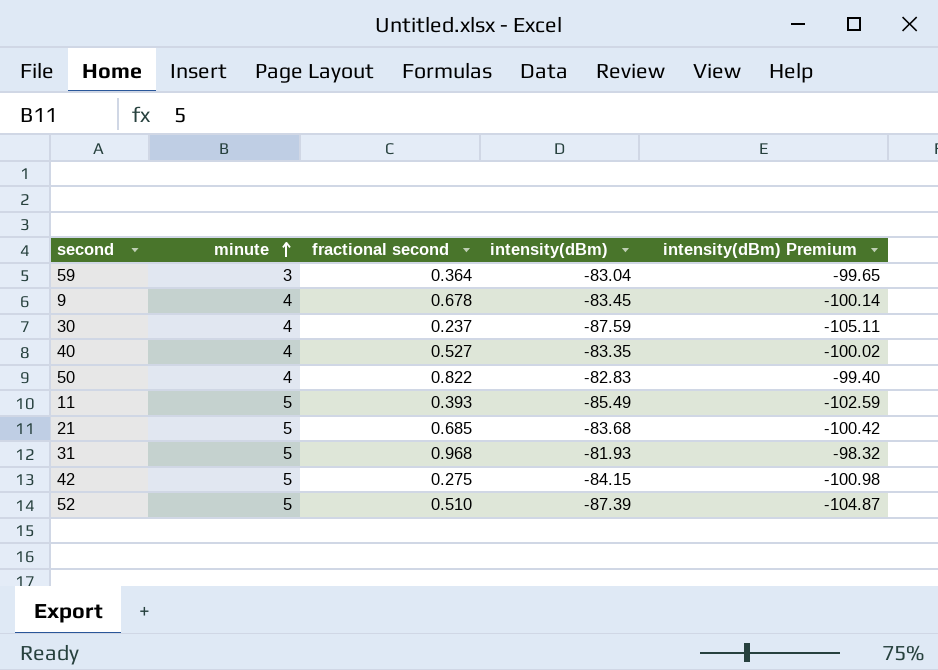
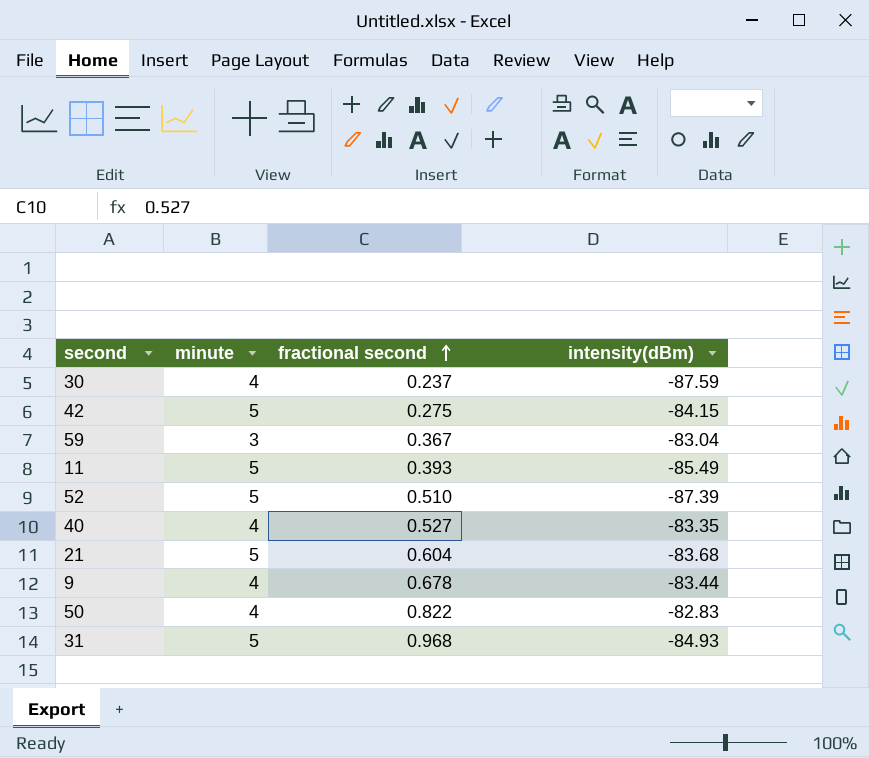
row order: minute ascending -> fractional second ascending
column intensity(dBm) Premium | formula: [intensity(dBm)] * 1.2 -> none
59 | fractional second: 0.364 -> 0.367
21 | fractional second: 0.685 -> 0.604
9 | intensity(dBm): -83.45 -> -83.44
31 | intensity(dBm): -81.93 -> -84.93

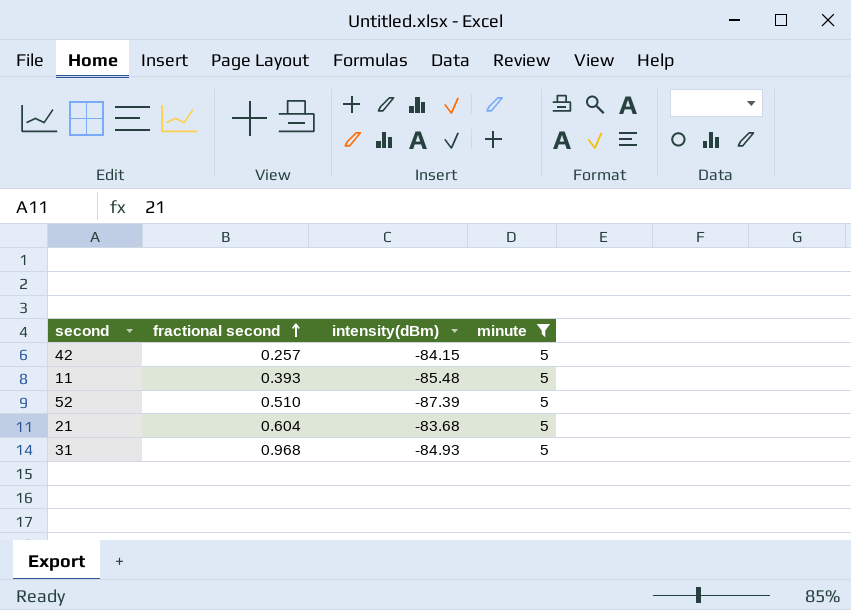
filter: none -> minute = 5
column minute | position: 2 -> 4
42 | fractional second: 0.275 -> 0.257
11 | intensity(dBm): -85.49 -> -85.48

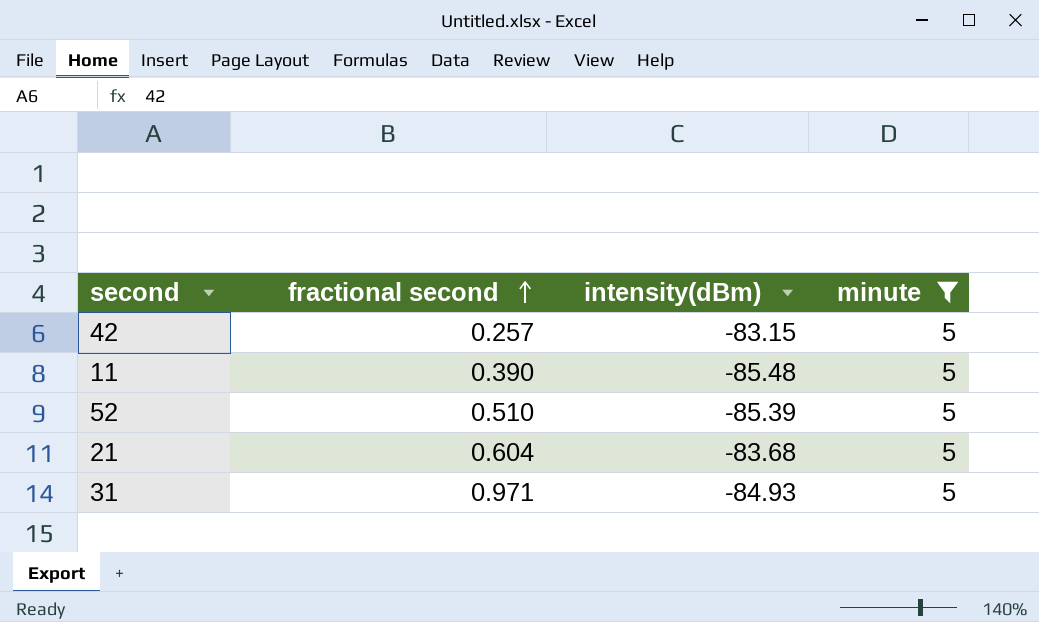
42 | intensity(dBm): -84.15 -> -83.15
11 | fractional second: 0.393 -> 0.390
52 | intensity(dBm): -87.39 -> -85.39
31 | fractional second: 0.968 -> 0.971

